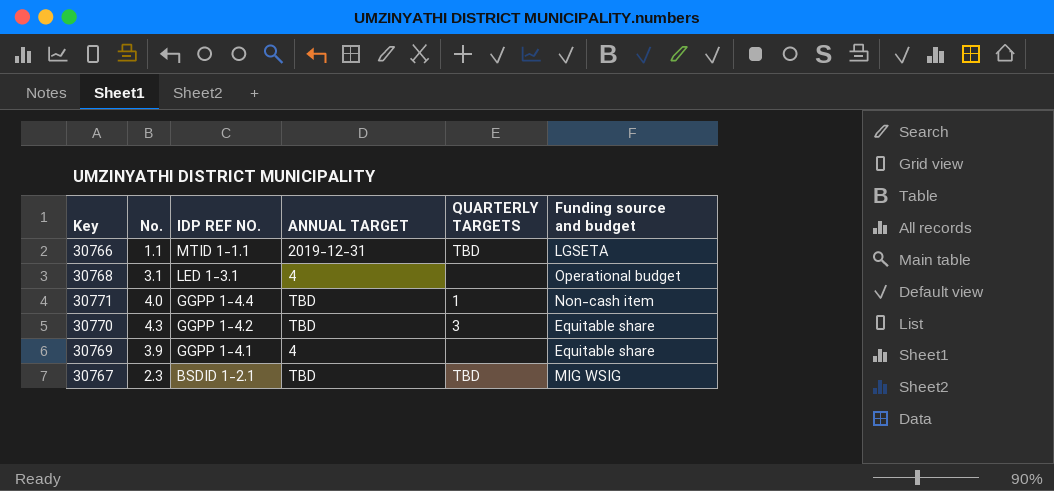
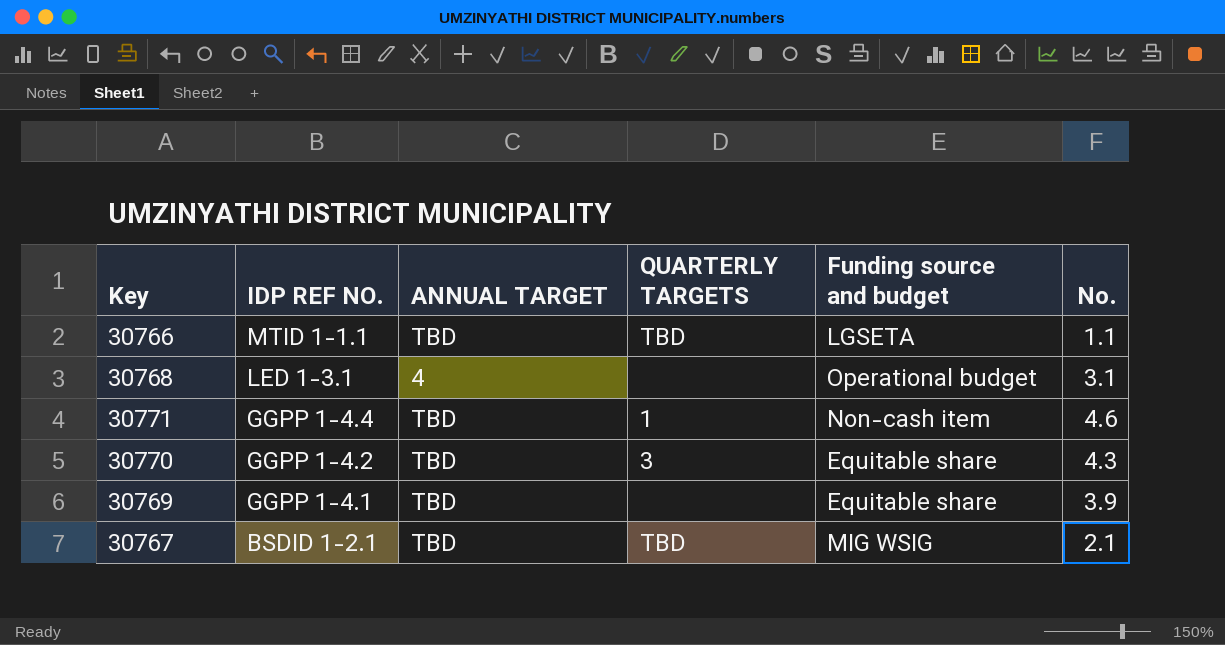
column No. | position: 2 -> 6
30766 | ANNUAL TARGET: 2019-12-31 -> TBD
30771 | No.: 4.0 -> 4.6
30769 | ANNUAL TARGET: 4 -> TBD
30767 | No.: 2.3 -> 2.1

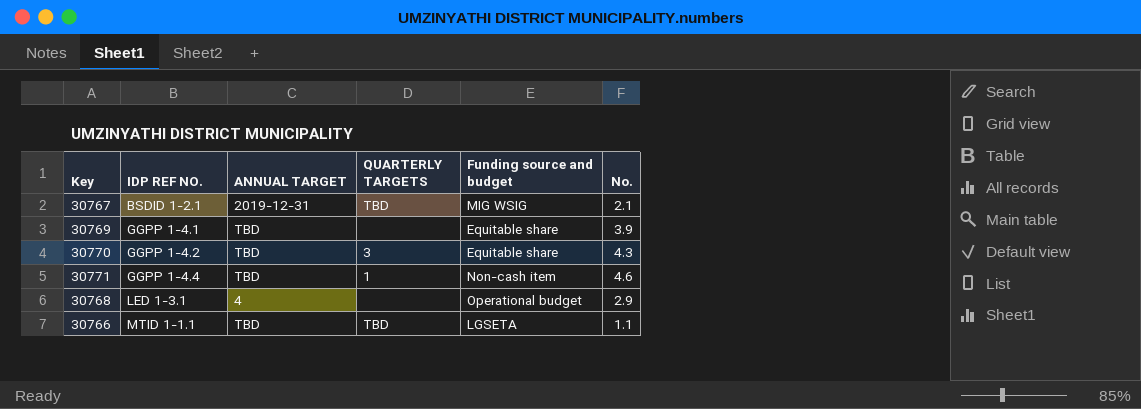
row order: IDP REF NO. descending -> IDP REF NO. ascending
30767 | ANNUAL TARGET: TBD -> 2019-12-31
30768 | No.: 3.1 -> 2.9

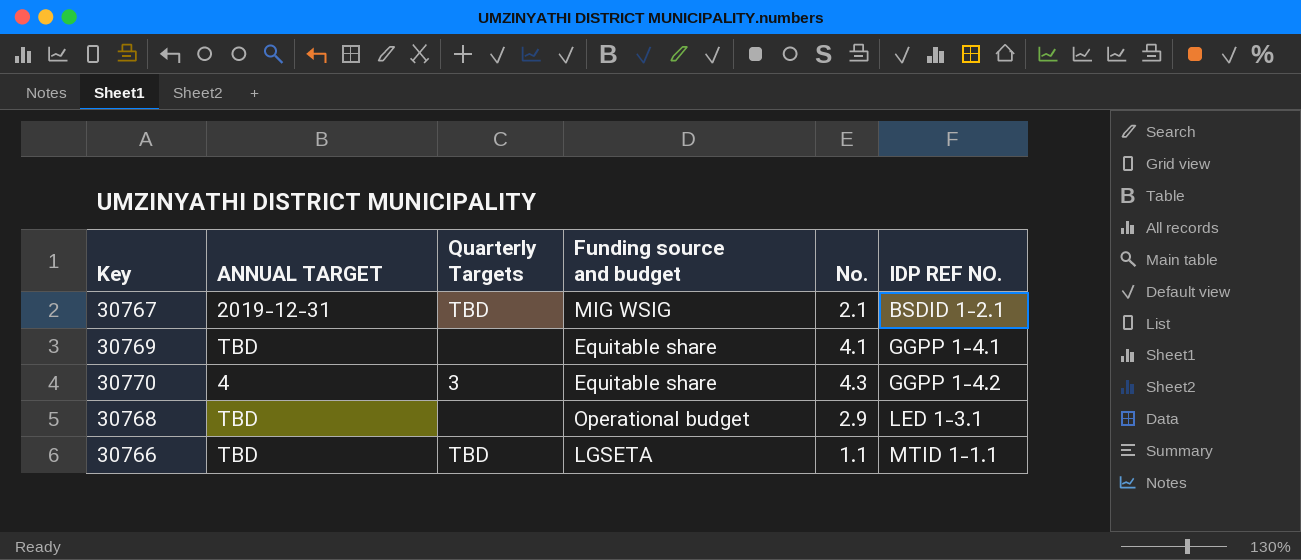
column name: QUARTERLY TARGETS -> Quarterly Targets
column IDP REF NO. | position: 2 -> 6
row 30771: GGPP 1-4.4 | TBD | 1 | Non-cash item | 4.6 -> none
30769 | No.: 3.9 -> 4.1
30770 | ANNUAL TARGET: TBD -> 4
30768 | ANNUAL TARGET: 4 -> TBD

